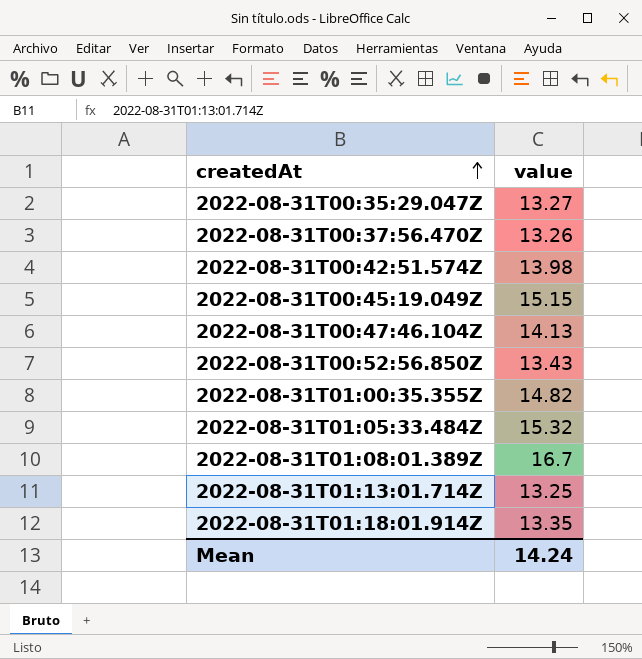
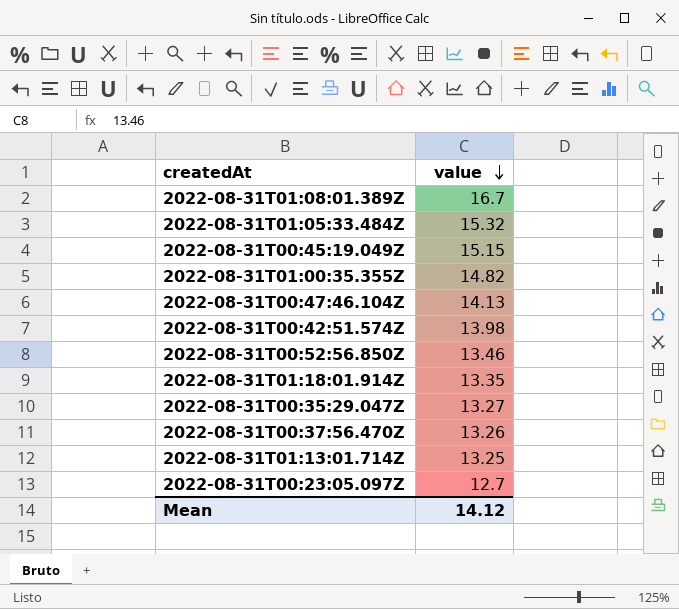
row order: createdAt ascending -> value descending
2022-08-31T00:52:56.850Z | value: 13.43 -> 13.46
row 2022-08-31T00:23:05.097Z: none -> 12.7
Mean | value: 14.24 -> 14.12

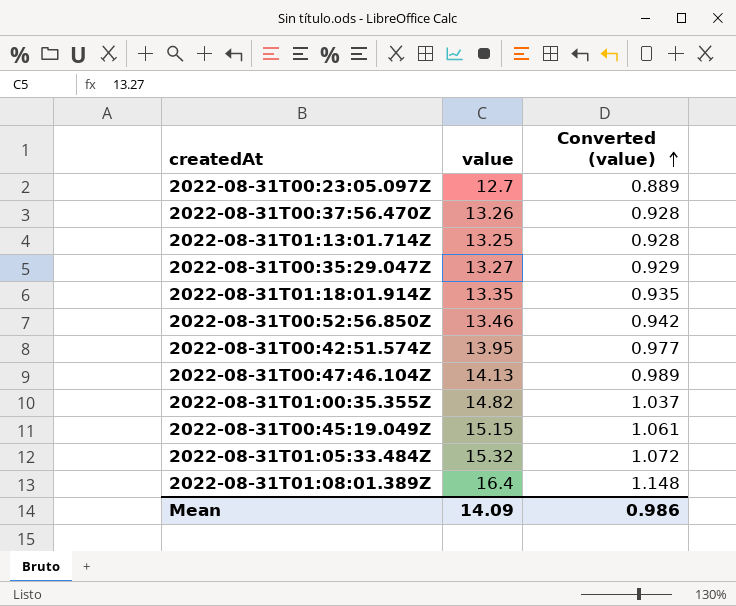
row order: value descending -> Converted (value) ascending
column Converted (value) | formula: none -> [value] * 0.07
2022-08-31T00:42:51.574Z | value: 13.98 -> 13.95
2022-08-31T01:08:01.389Z | value: 16.7 -> 16.4
Mean | value: 14.12 -> 14.09

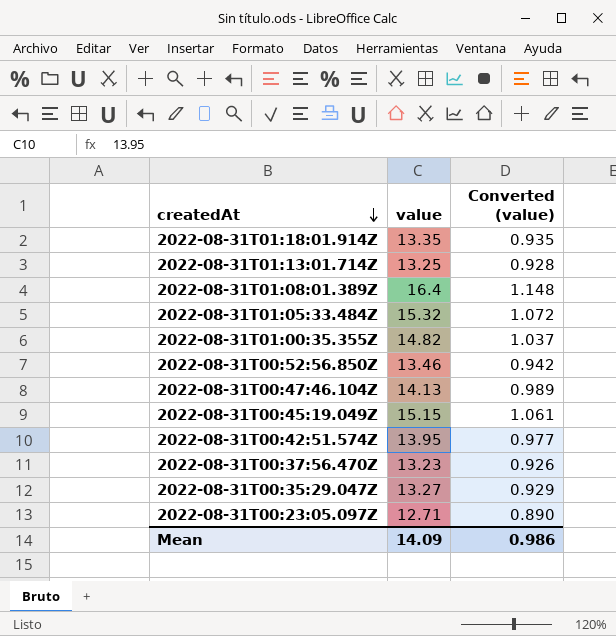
row order: Converted (value) ascending -> createdAt descending
2022-08-31T00:37:56.470Z | value: 13.26 -> 13.23
2022-08-31T00:37:56.470Z | Converted (value): 0.928 -> 0.926
2022-08-31T00:23:05.097Z | value: 12.7 -> 12.71
2022-08-31T00:23:05.097Z | Converted (value): 0.889 -> 0.890

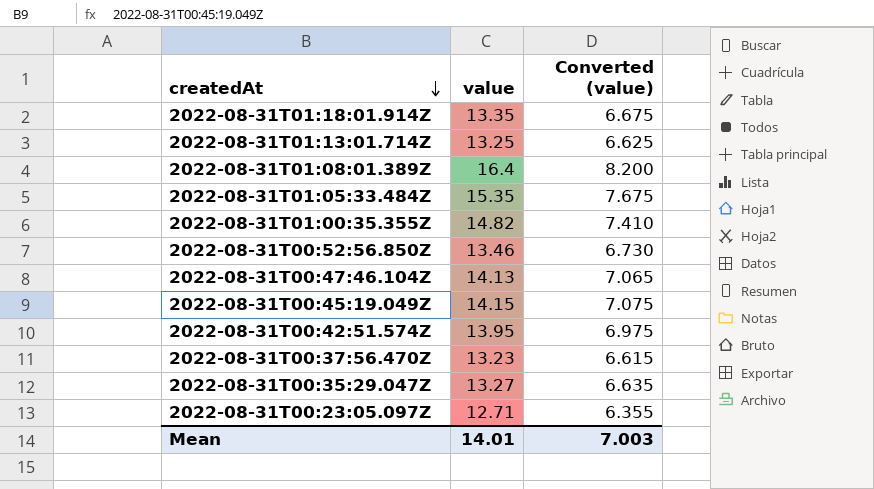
column Converted (value) | formula: [value] * 0.07 -> [value] * 0.5
2022-08-31T01:05:33.484Z | value: 15.32 -> 15.35
2022-08-31T00:45:19.049Z | value: 15.15 -> 14.15
Mean | value: 14.09 -> 14.01
Mean | Converted (value): 0.986 -> 7.003

